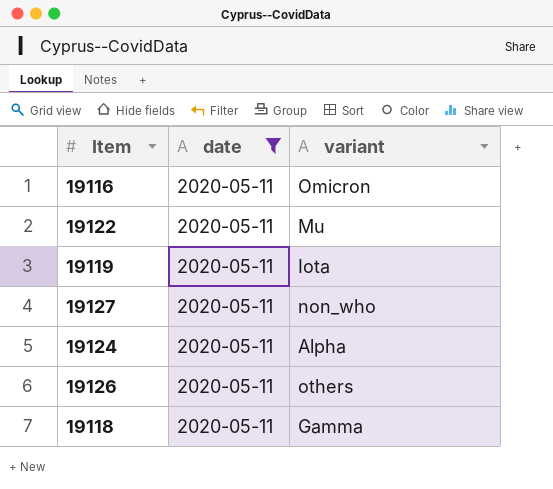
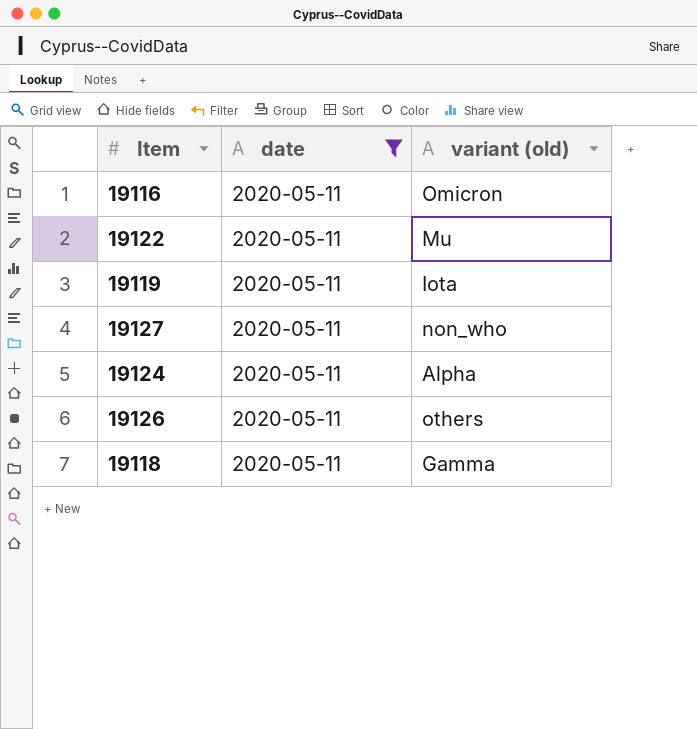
column name: variant -> variant (old)

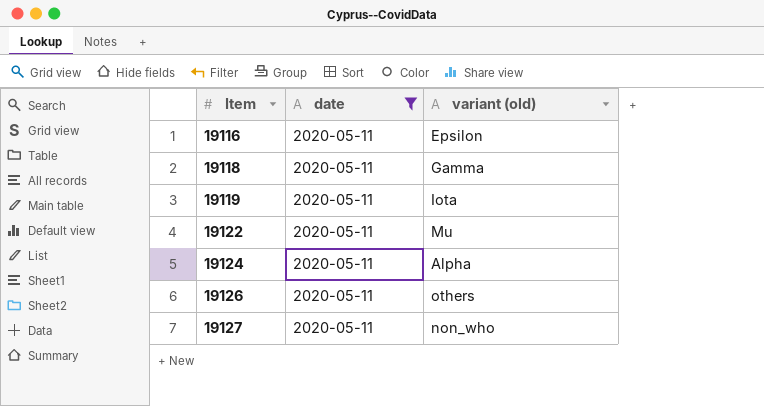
row order: none -> Item ascending
19116 | variant (old): Omicron -> Epsilon

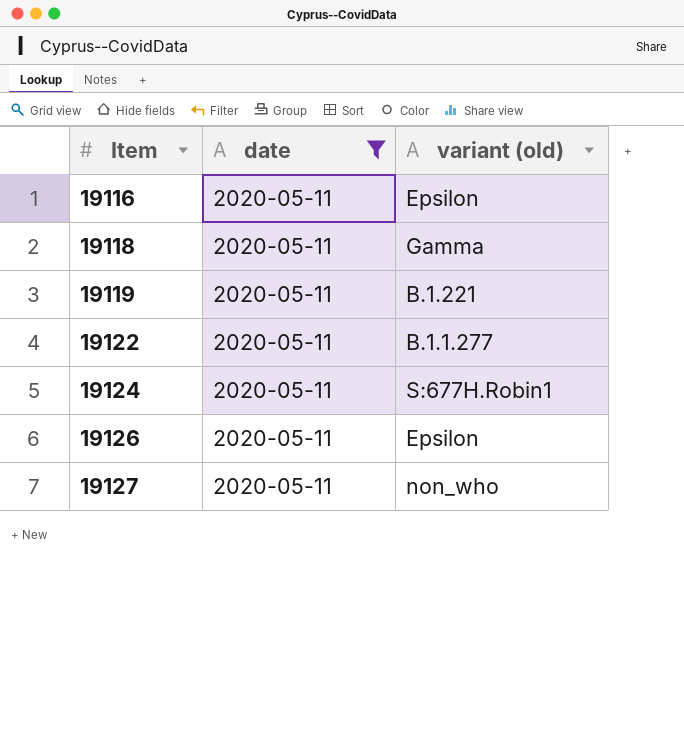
19119 | variant (old): Iota -> B.1.221
19122 | variant (old): Mu -> B.1.1.277
19124 | variant (old): Alpha -> S:677H.Robin1
19126 | variant (old): others -> Epsilon

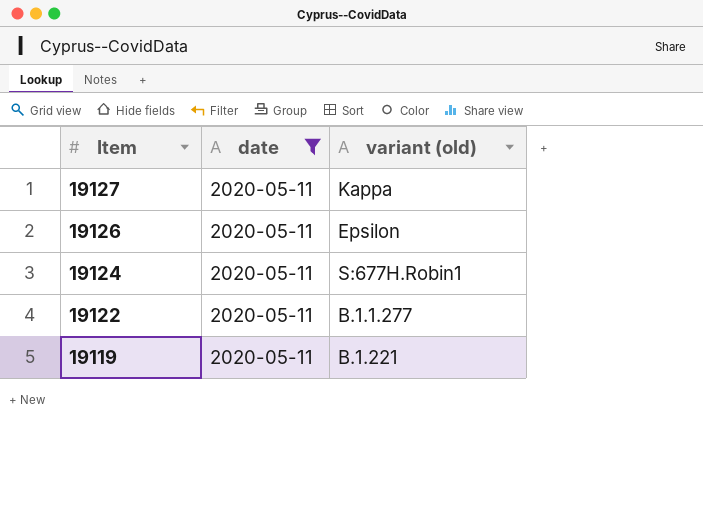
row order: Item ascending -> Item descending
row 19116: 2020-05-11 | Epsilon -> none
row 19118: 2020-05-11 | Gamma -> none
19127 | variant (old): non_who -> Kappa

